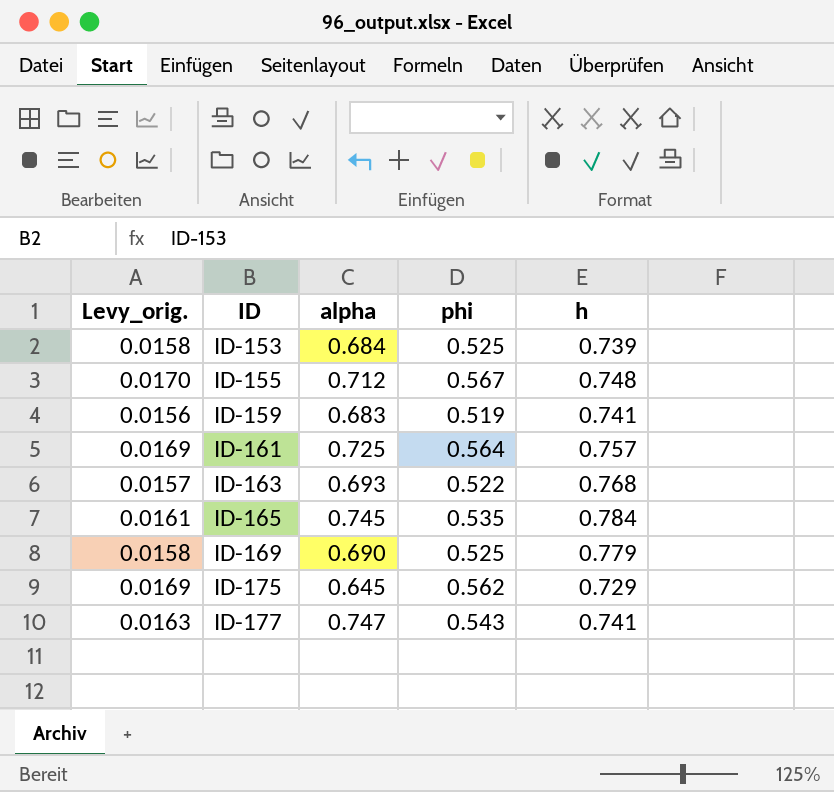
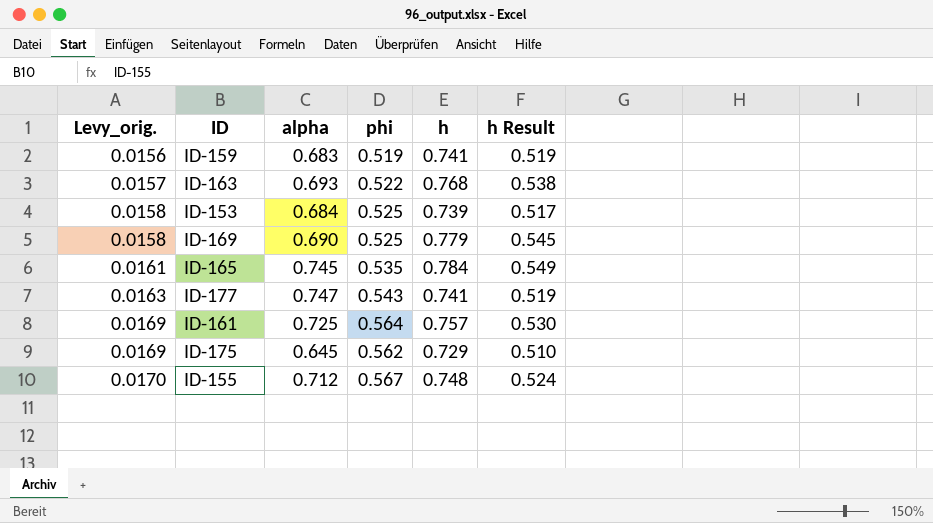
row order: ID ascending -> Levy_orig. ascending
column h Result | formula: none -> [h] * 0.7

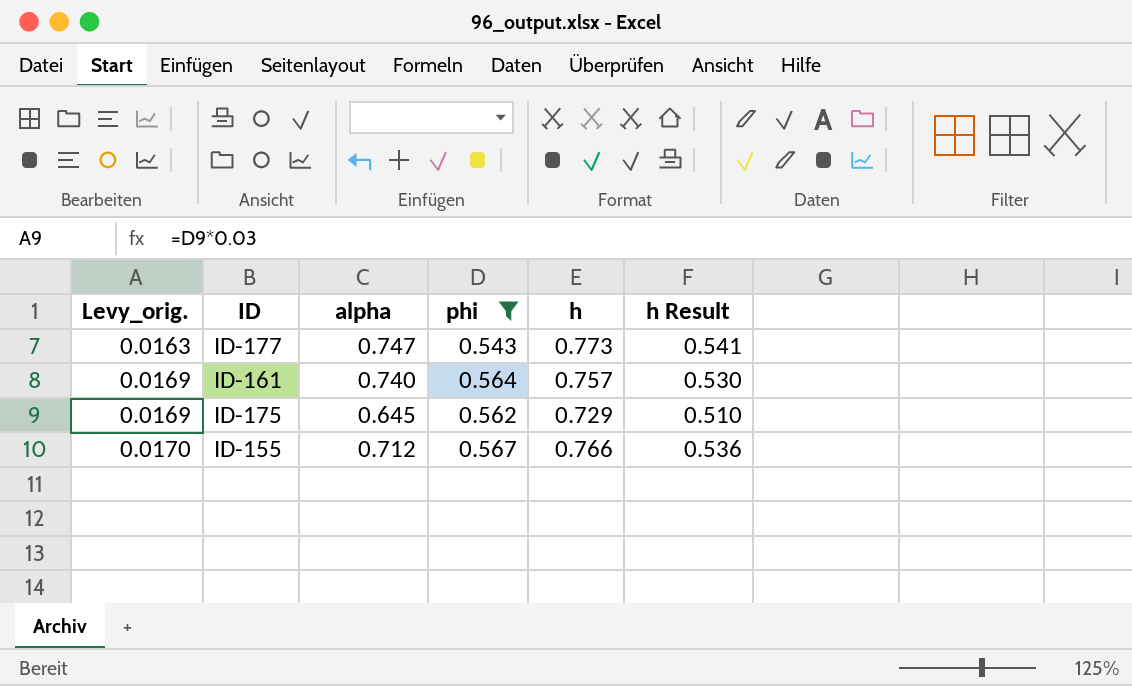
filter: none -> phi >= 0.543
ID-177 | h: 0.741 -> 0.773
ID-177 | h Result: 0.519 -> 0.541
ID-161 | alpha: 0.725 -> 0.740
ID-155 | h: 0.748 -> 0.766
ID-155 | h Result: 0.524 -> 0.536

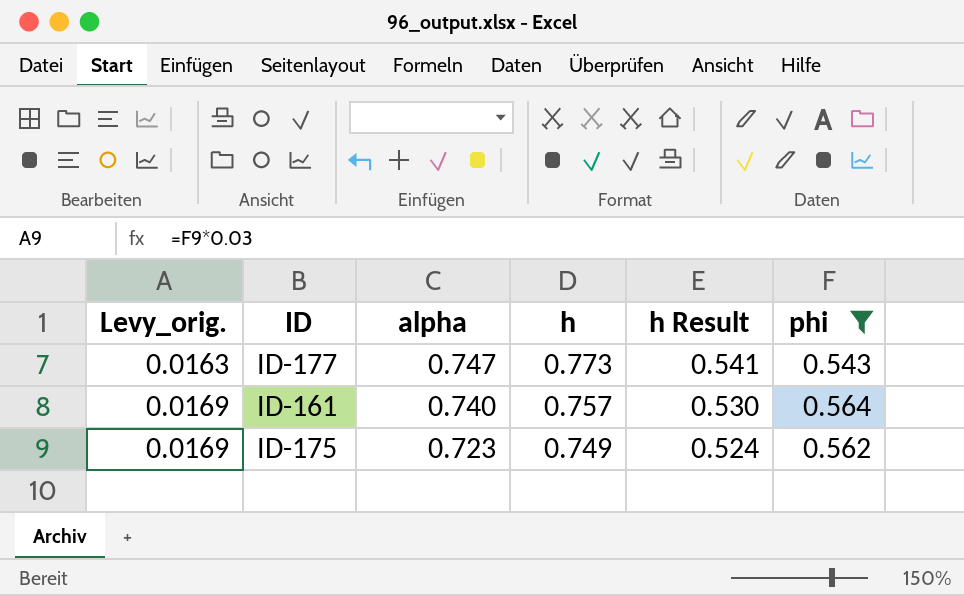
column phi | position: 4 -> 6
row ID-155: 0.0170 | 0.712 | 0.567 | 0.766 | 0.536 -> none
ID-175 | alpha: 0.645 -> 0.723
ID-175 | h: 0.729 -> 0.749
ID-175 | h Result: 0.510 -> 0.524

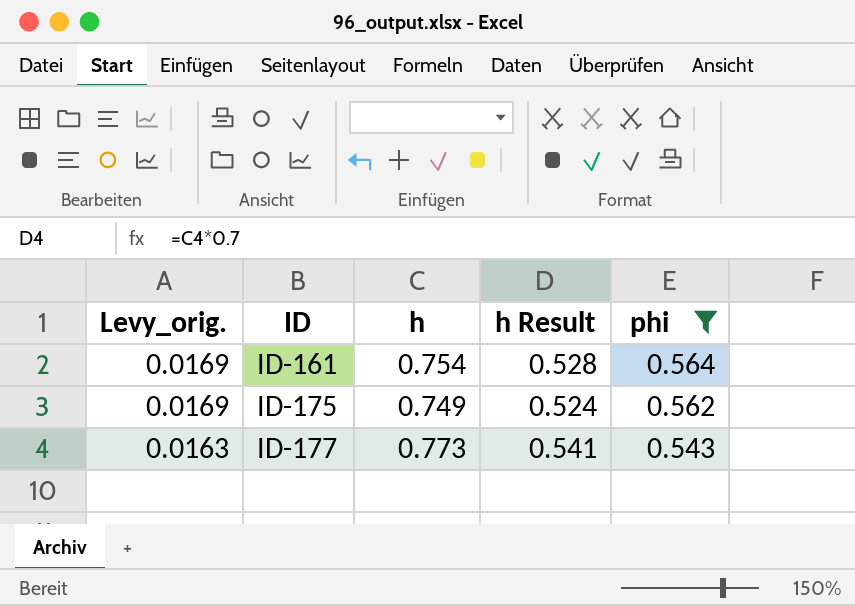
row order: Levy_orig. ascending -> Levy_orig. descending
column alpha | position: 3 -> none
ID-161 | h: 0.757 -> 0.754
ID-161 | h Result: 0.530 -> 0.528

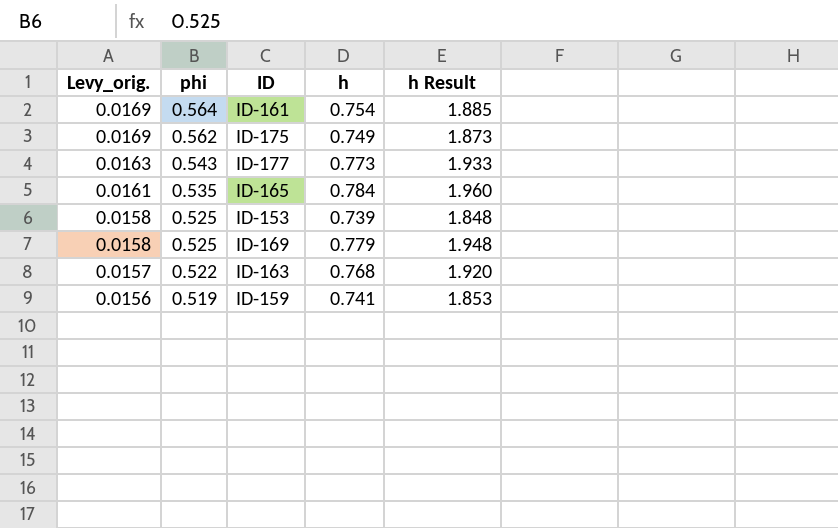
filter: phi >= 0.543 -> none
column phi | position: 5 -> 2
column h Result | formula: [h] * 0.7 -> [h] * 2.5

